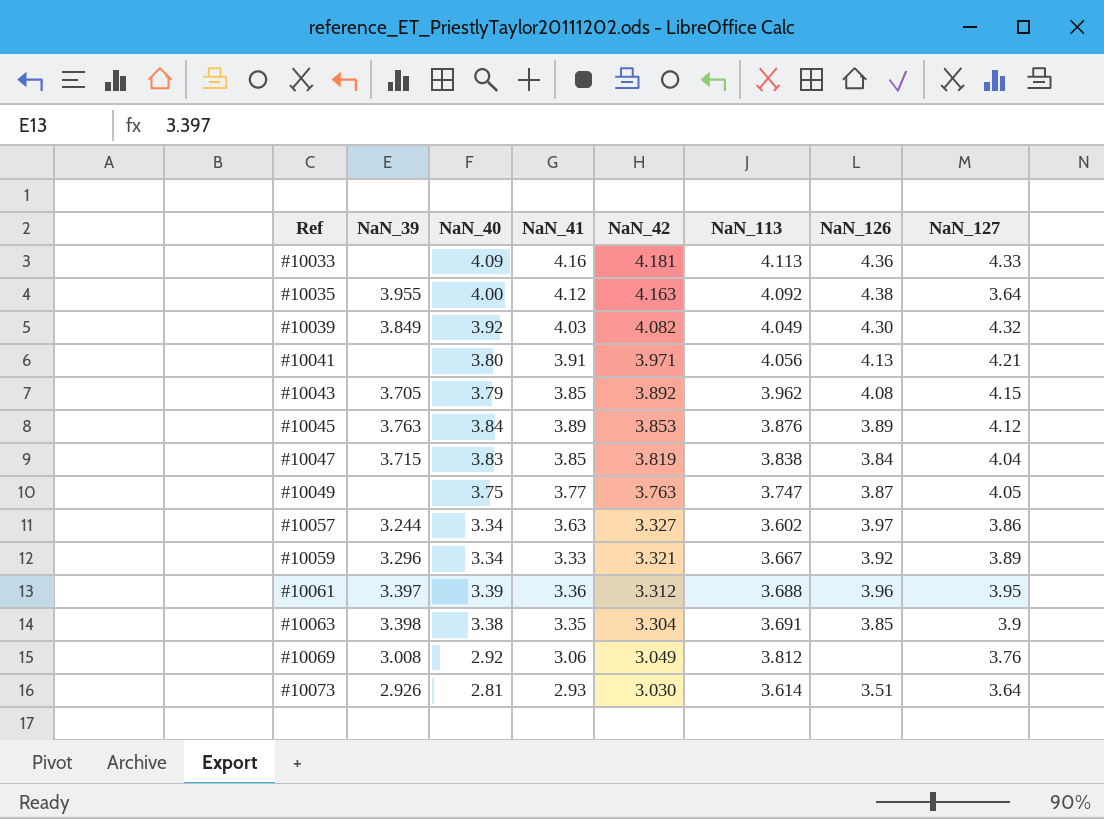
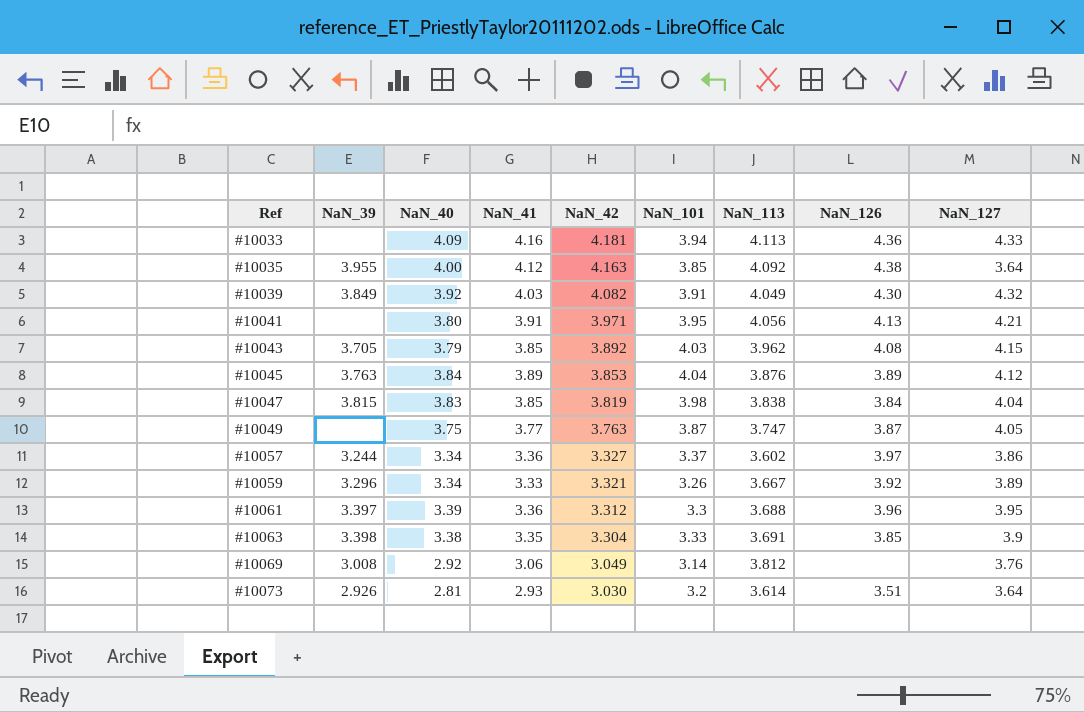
column NaN_101 | position: none -> 6
#10047 | NaN_39: 3.715 -> 3.815
#10057 | NaN_41: 3.63 -> 3.36

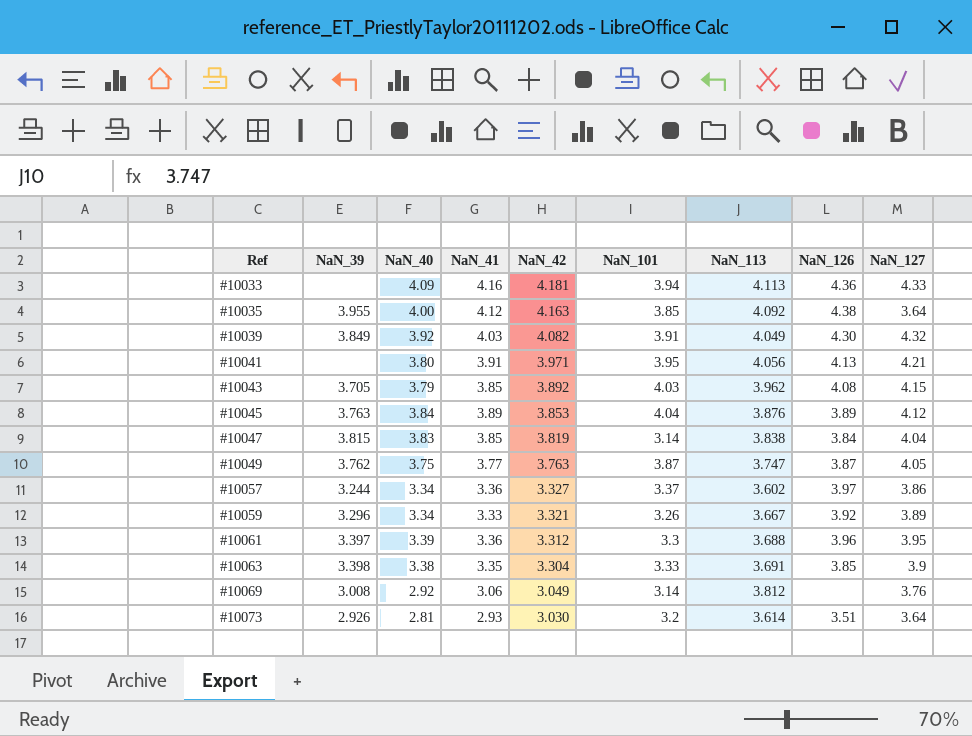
#10047 | NaN_101: 3.98 -> 3.14
#10049 | NaN_39: none -> 3.762

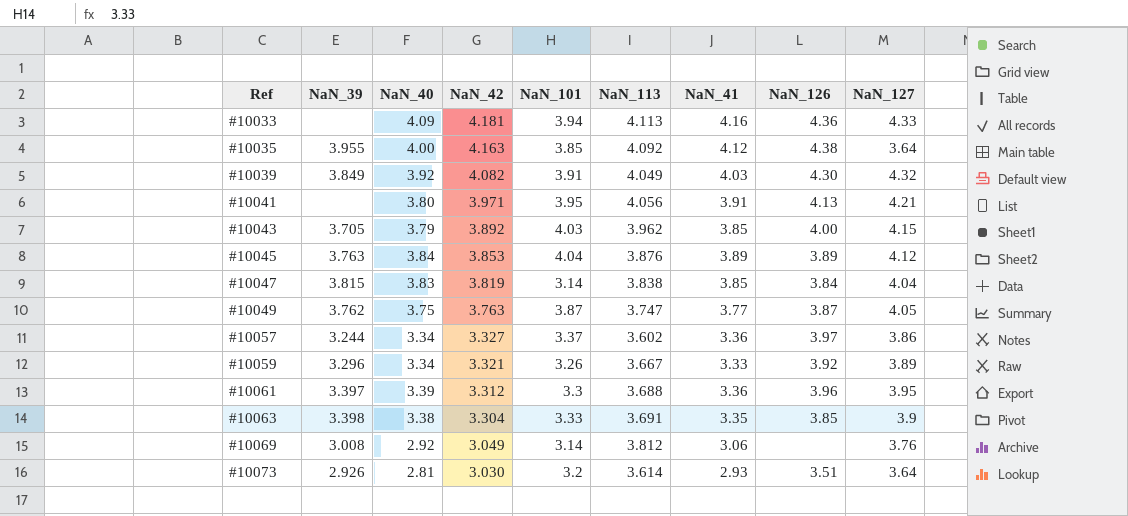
column NaN_41 | position: 4 -> 7
#10043 | NaN_126: 4.08 -> 4.00

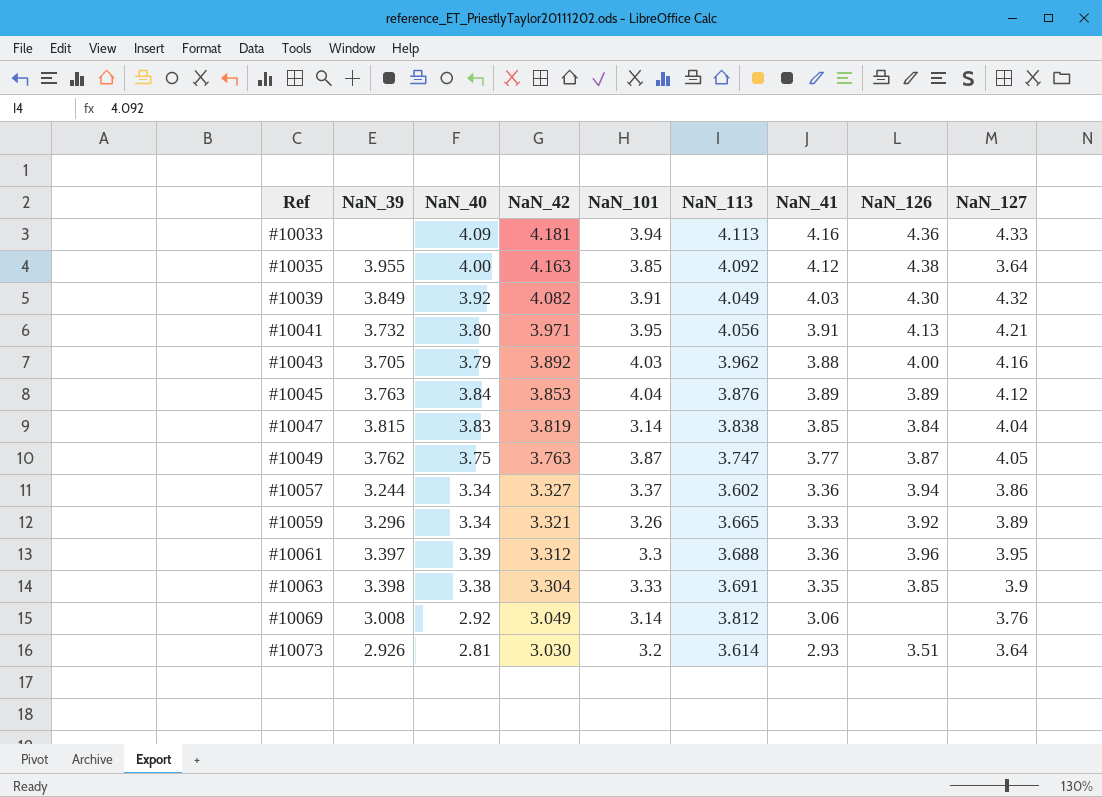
#10041 | NaN_39: none -> 3.732
#10043 | NaN_41: 3.85 -> 3.88
#10043 | NaN_127: 4.15 -> 4.16
#10057 | NaN_126: 3.97 -> 3.94
#10059 | NaN_113: 3.667 -> 3.665

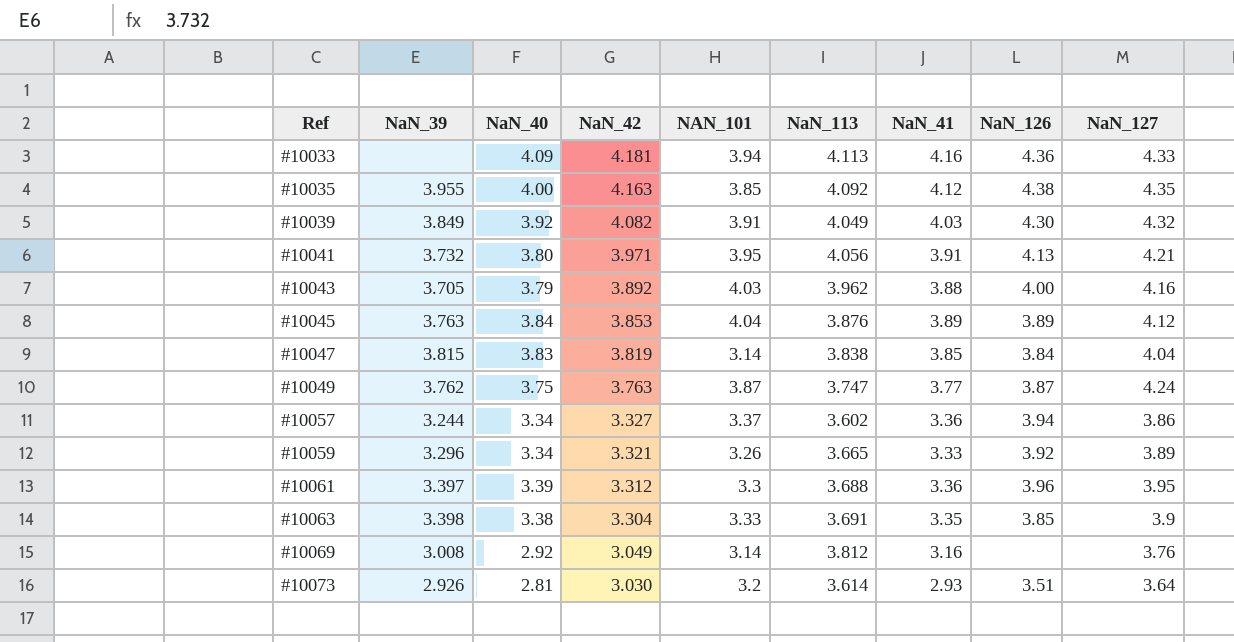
column name: NaN_101 -> NAN_101
#10035 | NaN_127: 3.64 -> 4.35
#10049 | NaN_127: 4.05 -> 4.24
#10069 | NaN_41: 3.06 -> 3.16

